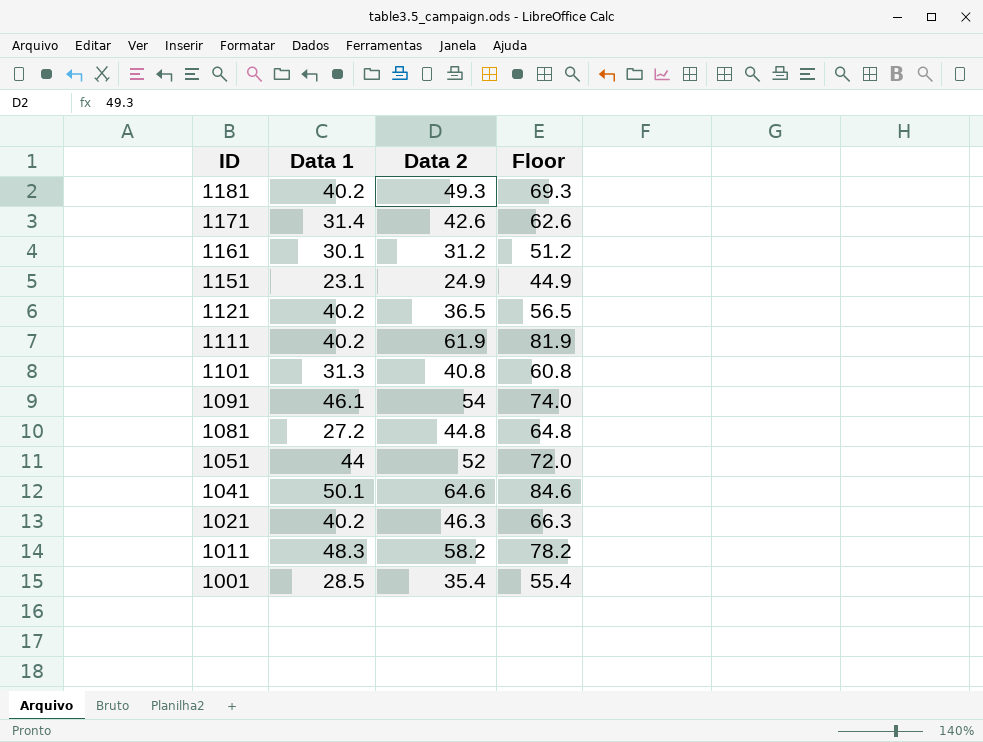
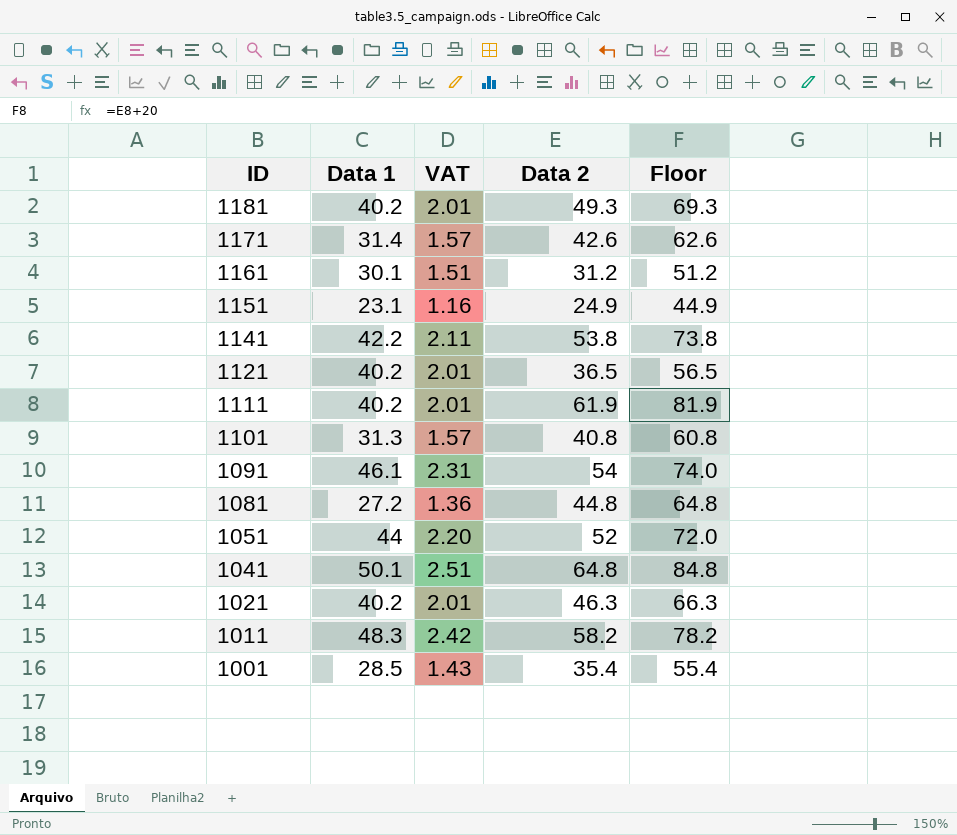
column VAT | formula: none -> [Data 1] * 0.05
row 1141: none -> 42.2 | 2.11 | 53.8 | 73.8
1041 | Data 2: 64.6 -> 64.8
1041 | Floor: 84.6 -> 84.8

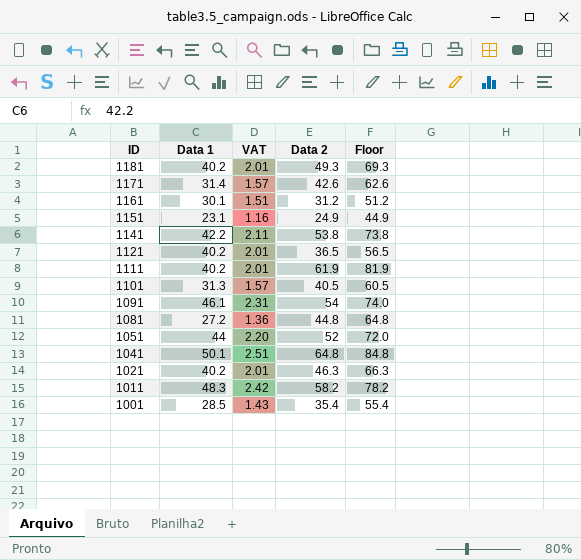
1101 | Data 2: 40.8 -> 40.5
1101 | Floor: 60.8 -> 60.5

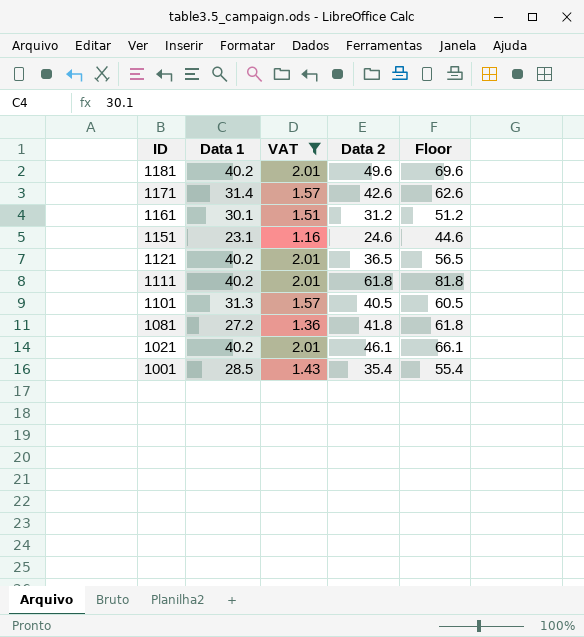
filter: none -> VAT <= 2.01
1181 | Data 2: 49.3 -> 49.6
1181 | Floor: 69.3 -> 69.6
1151 | Data 2: 24.9 -> 24.6
1151 | Floor: 44.9 -> 44.6
1111 | Data 2: 61.9 -> 61.8
1111 | Floor: 81.9 -> 81.8
1081 | Data 2: 44.8 -> 41.8
1081 | Floor: 64.8 -> 61.8
1021 | Data 2: 46.3 -> 46.1
1021 | Floor: 66.3 -> 66.1

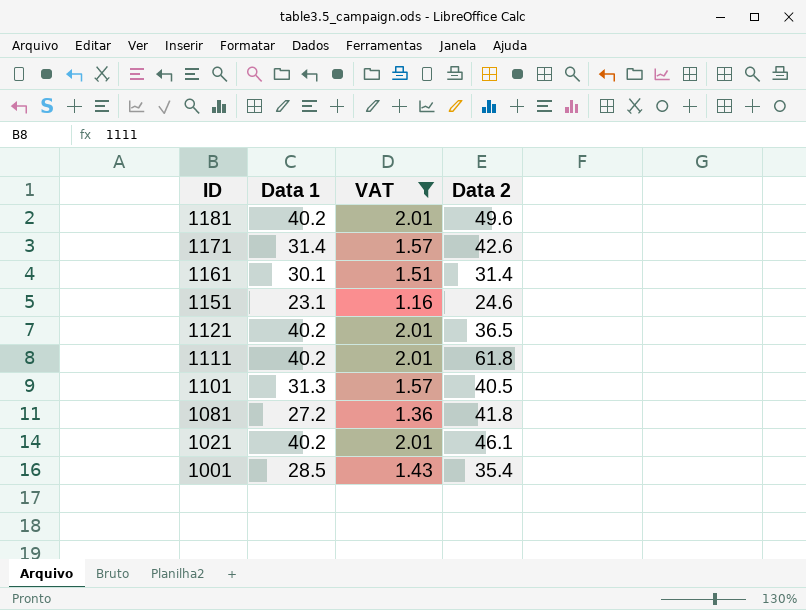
column Floor | formula: [Data 2] + 20 -> none
1161 | Data 2: 31.2 -> 31.4

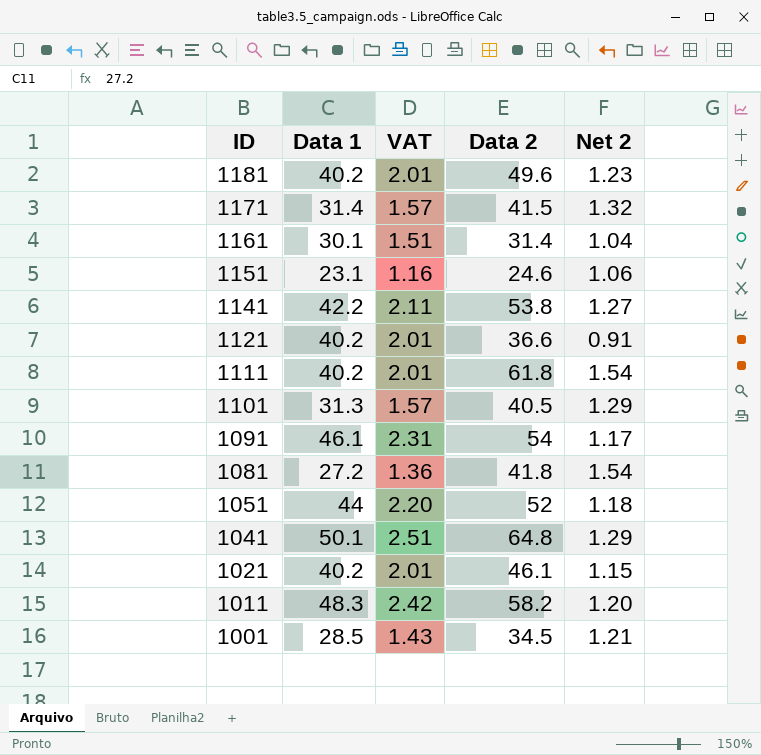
filter: VAT <= 2.01 -> none
column Net 2 | formula: none -> [Data 2] / [Data 1]
1171 | Data 2: 42.6 -> 41.5
1121 | Data 2: 36.5 -> 36.6
1001 | Data 2: 35.4 -> 34.5

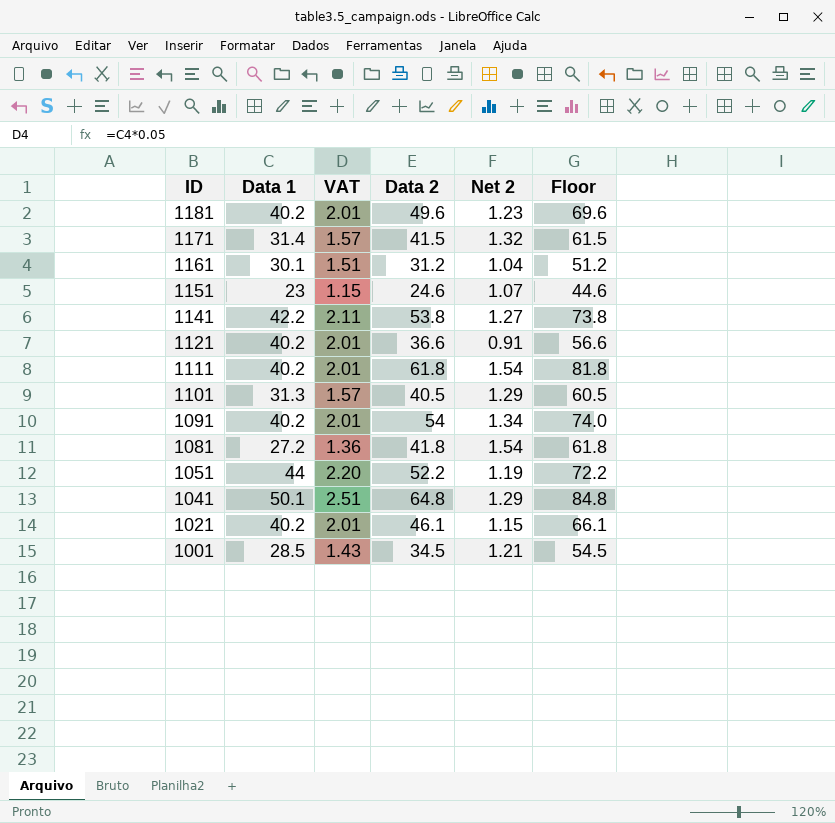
column Floor | formula: none -> [Data 2] + 20
row 1011: 48.3 | 2.42 | 58.2 | 1.20 -> none
1161 | Data 2: 31.4 -> 31.2
1151 | Data 1: 23.1 -> 23
1151 | VAT: 1.16 -> 1.15
1151 | Net 2: 1.06 -> 1.07
1091 | Data 1: 46.1 -> 40.2
1091 | VAT: 2.31 -> 2.01
1091 | Net 2: 1.17 -> 1.34
1051 | Data 2: 52 -> 52.2
1051 | Net 2: 1.18 -> 1.19

